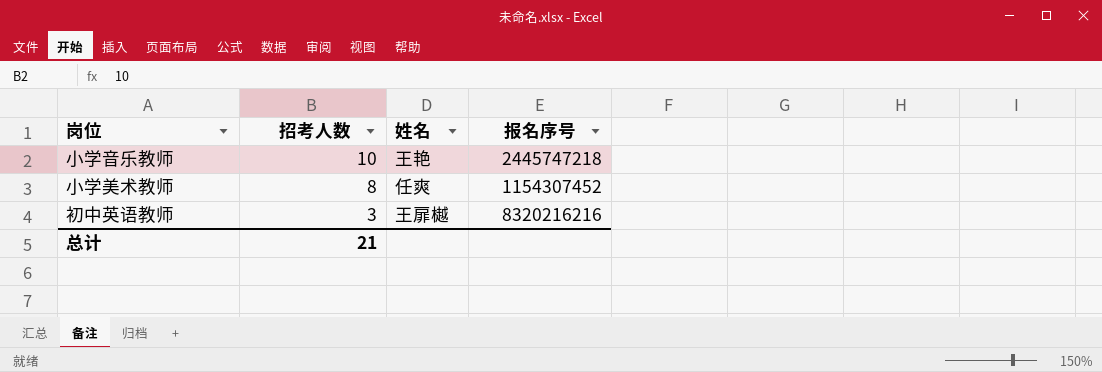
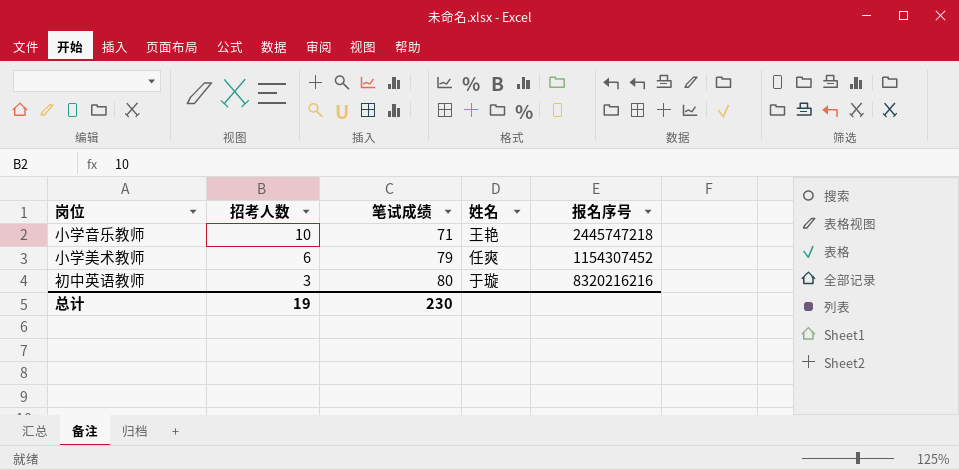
column 笔试成绩 | position: none -> 3
小学美术教师 | 招考人数: 8 -> 6
初中英语教师 | 姓名: 王扉樾 -> 于璇
总计 | 招考人数: 21 -> 19

